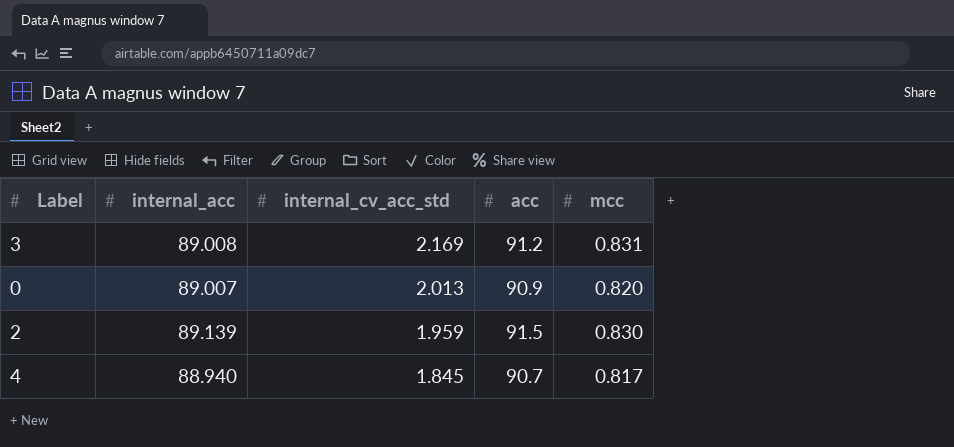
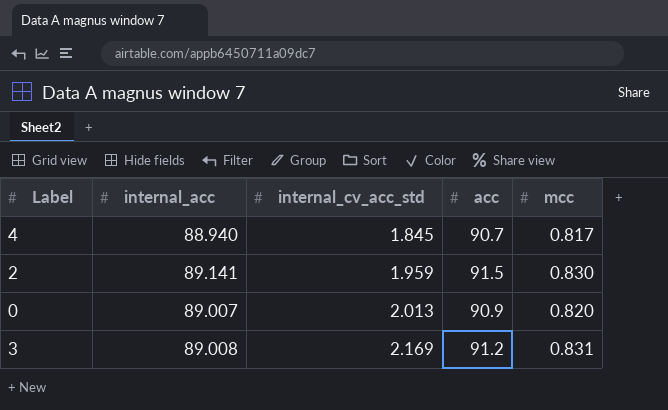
row order: internal_cv_acc_std descending -> internal_cv_acc_std ascending
2 | internal_acc: 89.139 -> 89.141

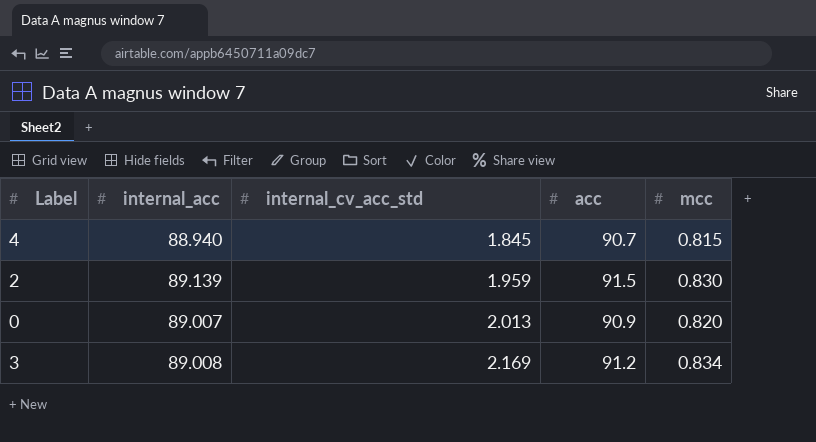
4 | mcc: 0.817 -> 0.815
2 | internal_acc: 89.141 -> 89.139
3 | mcc: 0.831 -> 0.834

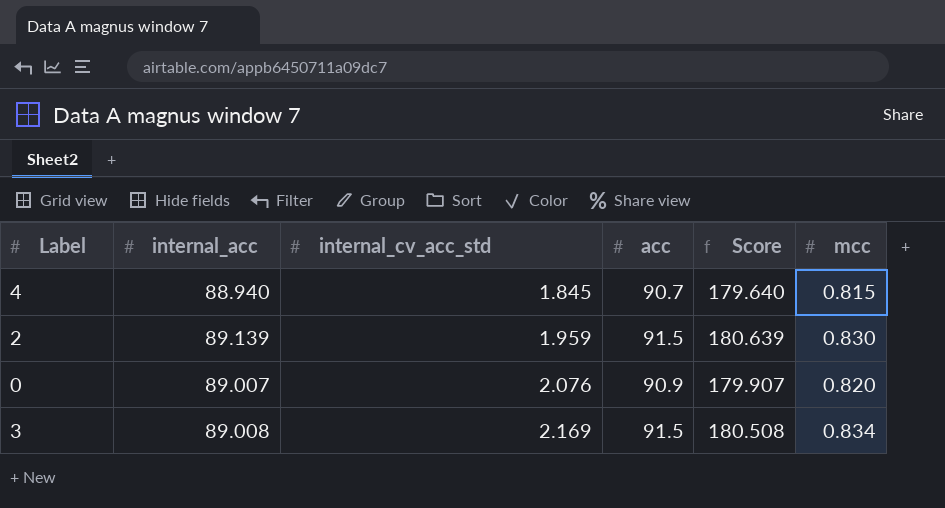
column Score | formula: none -> [internal_acc] + [acc]
0 | internal_cv_acc_std: 2.013 -> 2.076
3 | acc: 91.2 -> 91.5

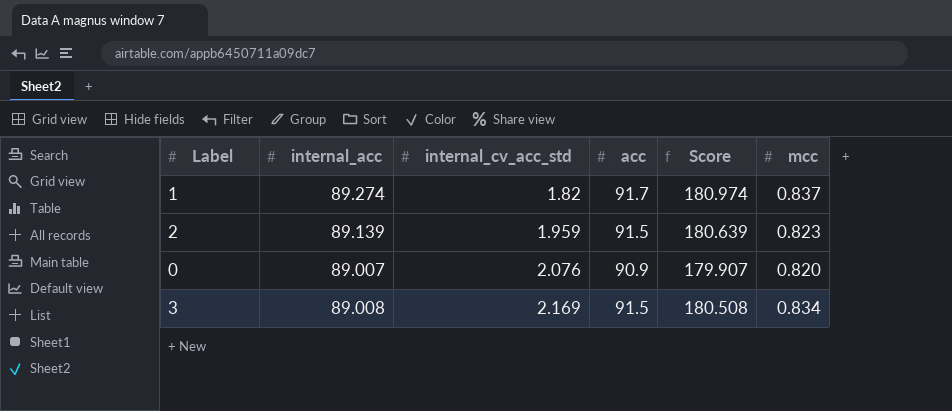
row 4: 88.940 | 1.845 | 90.7 | 179.640 | 0.815 -> none
row 1: none -> 89.274 | 1.82 | 91.7 | 180.974 | 0.837
2 | mcc: 0.830 -> 0.823

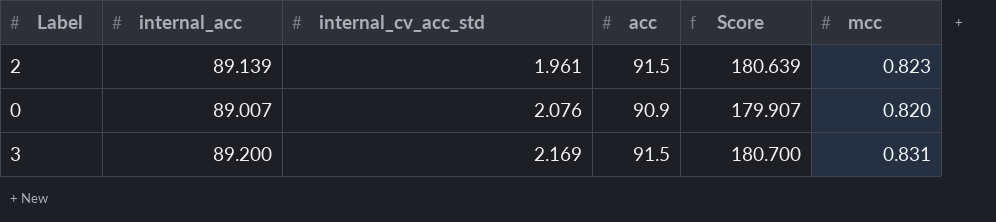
row 1: 89.274 | 1.82 | 91.7 | 180.974 | 0.837 -> none
2 | internal_cv_acc_std: 1.959 -> 1.961
3 | internal_acc: 89.008 -> 89.200
3 | Score: 180.508 -> 180.700
3 | mcc: 0.834 -> 0.831

